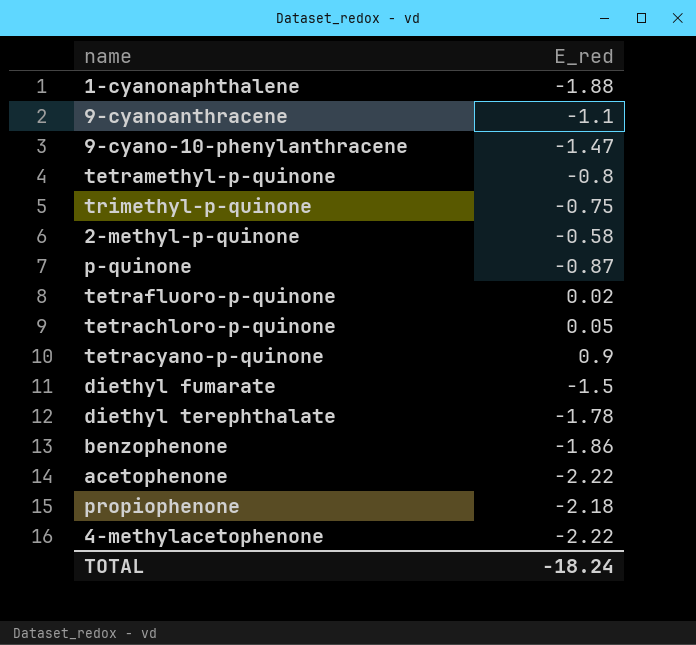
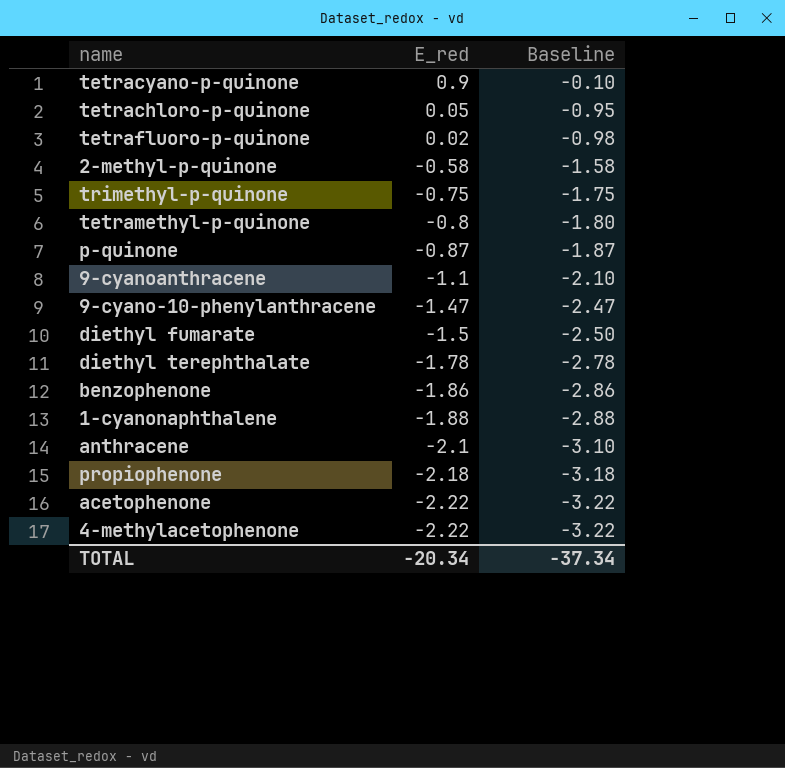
row order: none -> E_red descending
column Baseline | formula: none -> [E_red] - 1
row anthracene: none -> -2.1 | -3.10
TOTAL | E_red: -18.24 -> -20.34

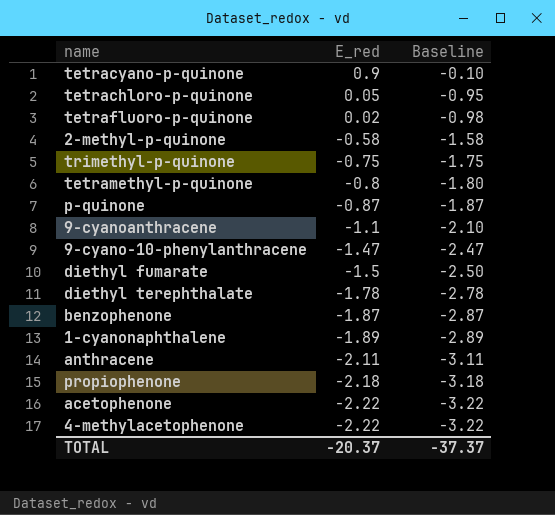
benzophenone | E_red: -1.86 -> -1.87
benzophenone | Baseline: -2.86 -> -2.87
1-cyanonaphthalene | E_red: -1.88 -> -1.89
1-cyanonaphthalene | Baseline: -2.88 -> -2.89
anthracene | E_red: -2.1 -> -2.11
anthracene | Baseline: -3.10 -> -3.11
TOTAL | E_red: -20.34 -> -20.37
TOTAL | Baseline: -37.34 -> -37.37

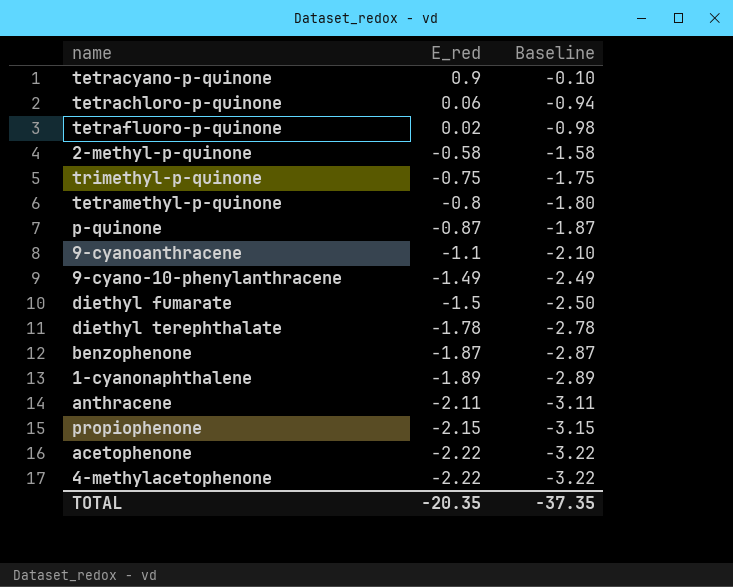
tetrachloro-p-quinone | E_red: 0.05 -> 0.06
tetrachloro-p-quinone | Baseline: -0.95 -> -0.94
9-cyano-10-phenylanthracene | E_red: -1.47 -> -1.49
9-cyano-10-phenylanthracene | Baseline: -2.47 -> -2.49
propiophenone | E_red: -2.18 -> -2.15
propiophenone | Baseline: -3.18 -> -3.15
TOTAL | E_red: -20.37 -> -20.35
TOTAL | Baseline: -37.37 -> -37.35

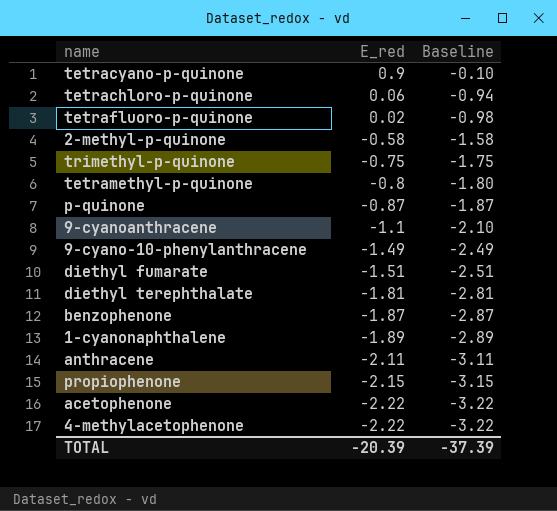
diethyl fumarate | E_red: -1.5 -> -1.51
diethyl fumarate | Baseline: -2.50 -> -2.51
diethyl terephthalate | E_red: -1.78 -> -1.81
diethyl terephthalate | Baseline: -2.78 -> -2.81
TOTAL | E_red: -20.35 -> -20.39
TOTAL | Baseline: -37.35 -> -37.39

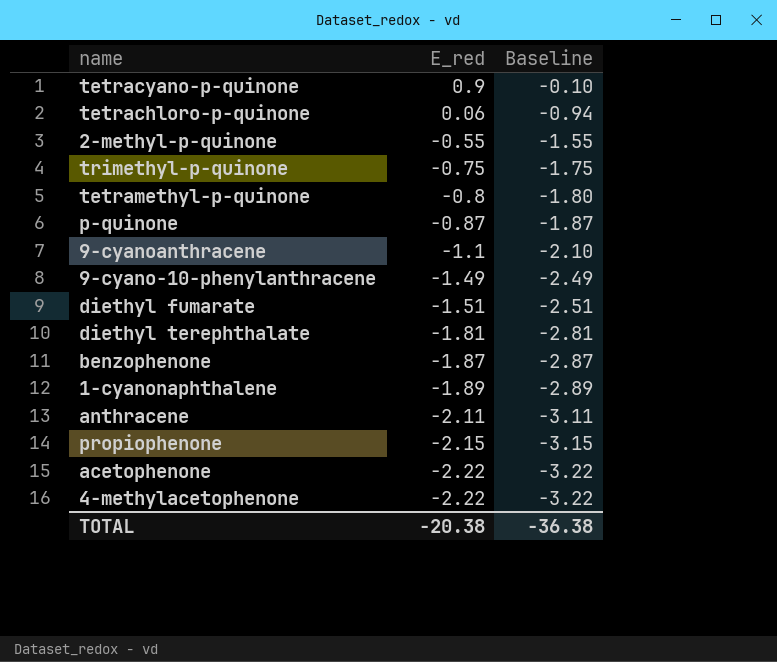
row tetrafluoro-p-quinone: 0.02 | -0.98 -> none
2-methyl-p-quinone | E_red: -0.58 -> -0.55
2-methyl-p-quinone | Baseline: -1.58 -> -1.55
TOTAL | E_red: -20.39 -> -20.38
TOTAL | Baseline: -37.39 -> -36.38

